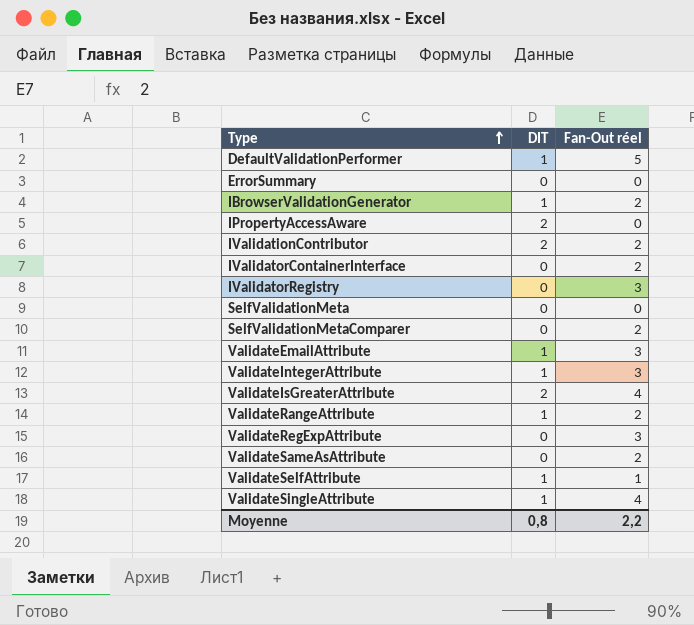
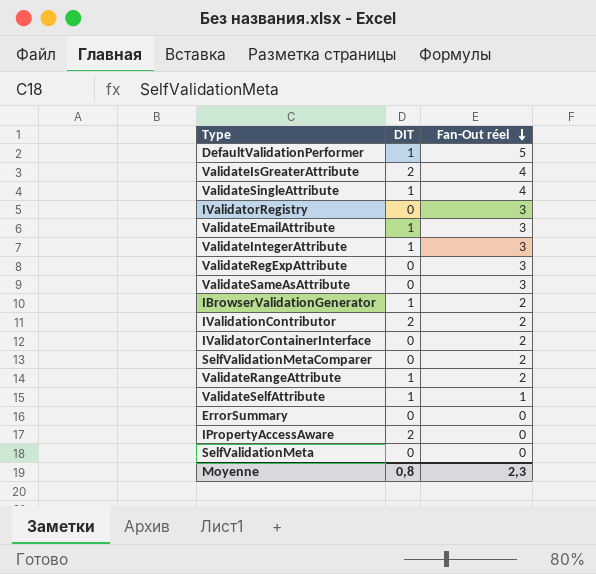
row order: Type ascending -> Fan-Out réel descending
ValidateSameAsAttribute | Fan-Out réel: 2 -> 3
Moyenne | Fan-Out réel: 2,2 -> 2,3

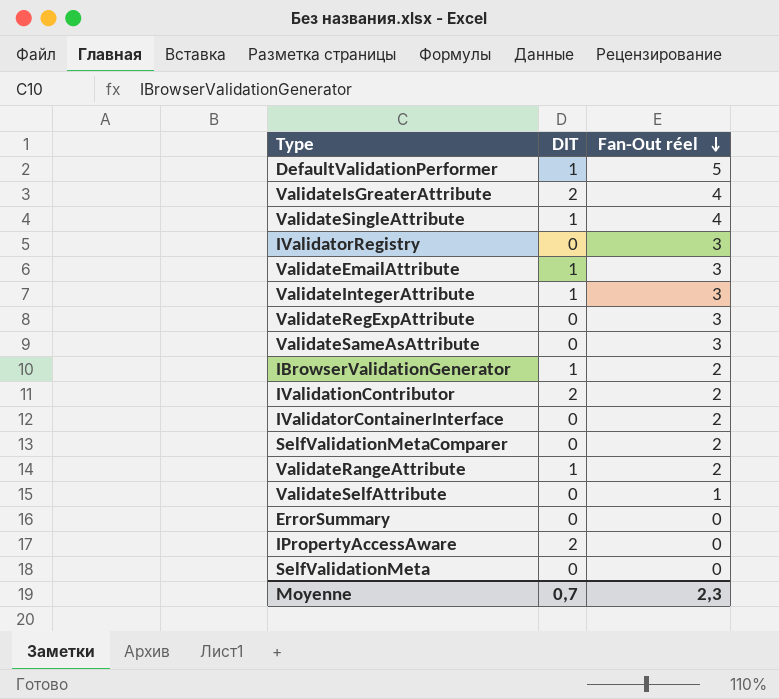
ValidateSelfAttribute | DIT: 1 -> 0
Moyenne | DIT: 0,8 -> 0,7

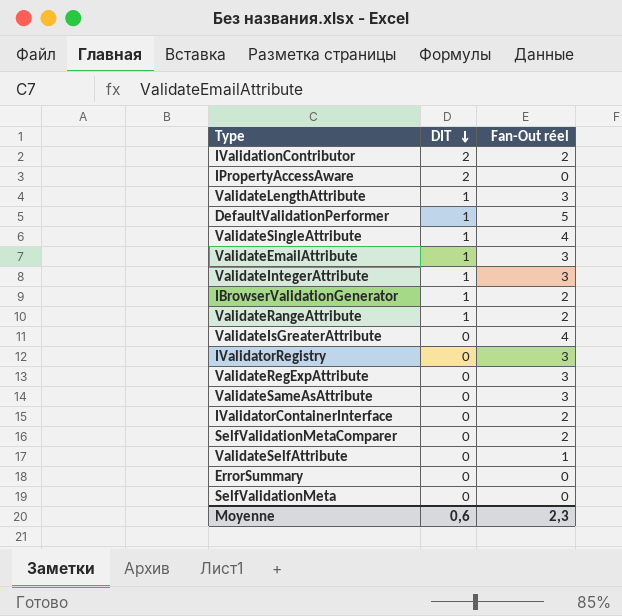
row order: Fan-Out réel descending -> DIT descending
row ValidateLengthAttribute: none -> 1 | 3
ValidateIsGreaterAttribute | DIT: 2 -> 0
Moyenne | DIT: 0,7 -> 0,6

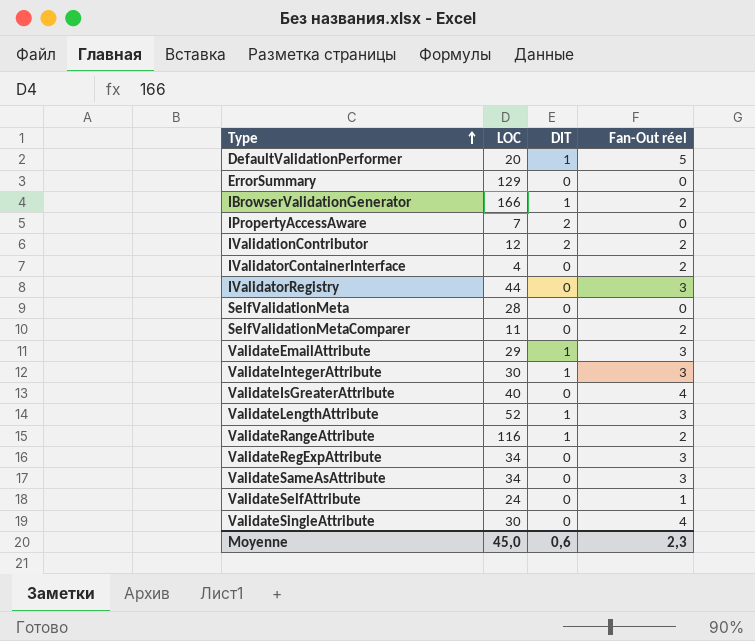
row order: DIT descending -> Type ascending
column LOC | position: none -> 2
ValidateSingleAttribute | DIT: 1 -> 0

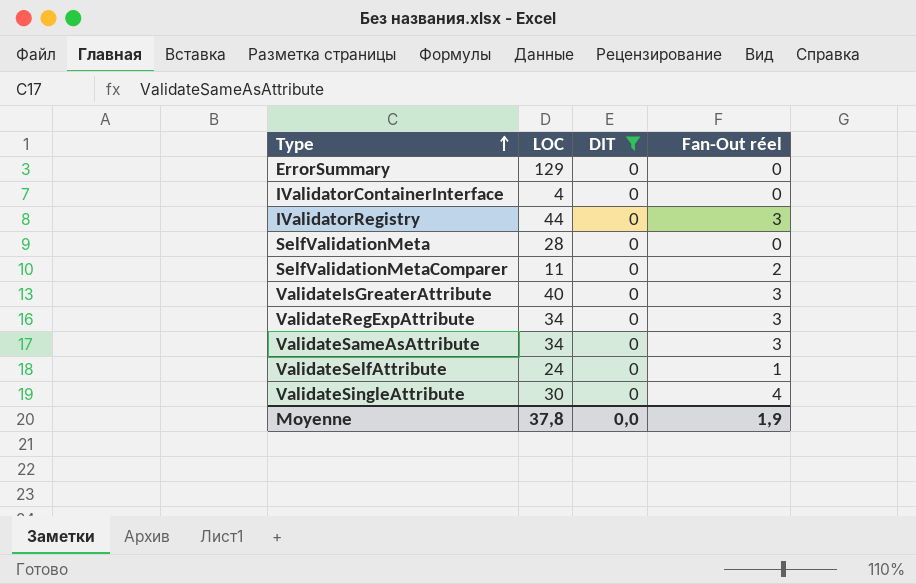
filter: none -> DIT = 0
IValidatorContainerInterface | Fan-Out réel: 2 -> 0
ValidateIsGreaterAttribute | Fan-Out réel: 4 -> 3
Moyenne | LOC: 45,0 -> 37,8
Moyenne | DIT: 0,6 -> 0,0
Moyenne | Fan-Out réel: 2,3 -> 1,9

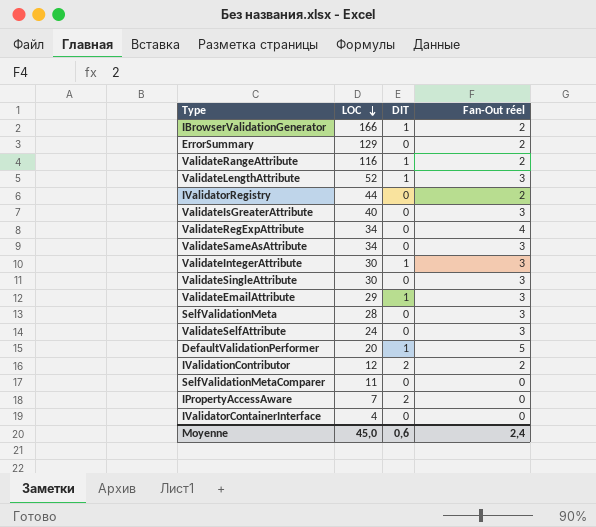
filter: DIT = 0 -> none
row order: Type ascending -> LOC descending
ErrorSummary | Fan-Out réel: 0 -> 2
IValidatorRegistry | Fan-Out réel: 3 -> 2
ValidateRegExpAttribute | Fan-Out réel: 3 -> 4
ValidateSingleAttribute | Fan-Out réel: 4 -> 3
SelfValidationMeta | Fan-Out réel: 0 -> 3
ValidateSelfAttribute | Fan-Out réel: 1 -> 3
SelfValidationMetaComparer | Fan-Out réel: 2 -> 0
Moyenne | LOC: 37,8 -> 45,0
Moyenne | DIT: 0,0 -> 0,6
Moyenne | Fan-Out réel: 1,9 -> 2,4

